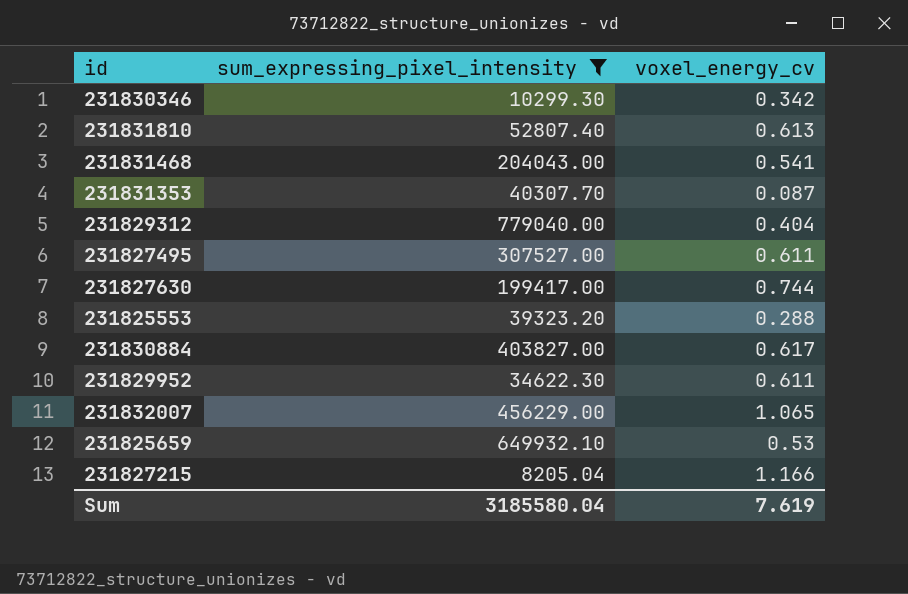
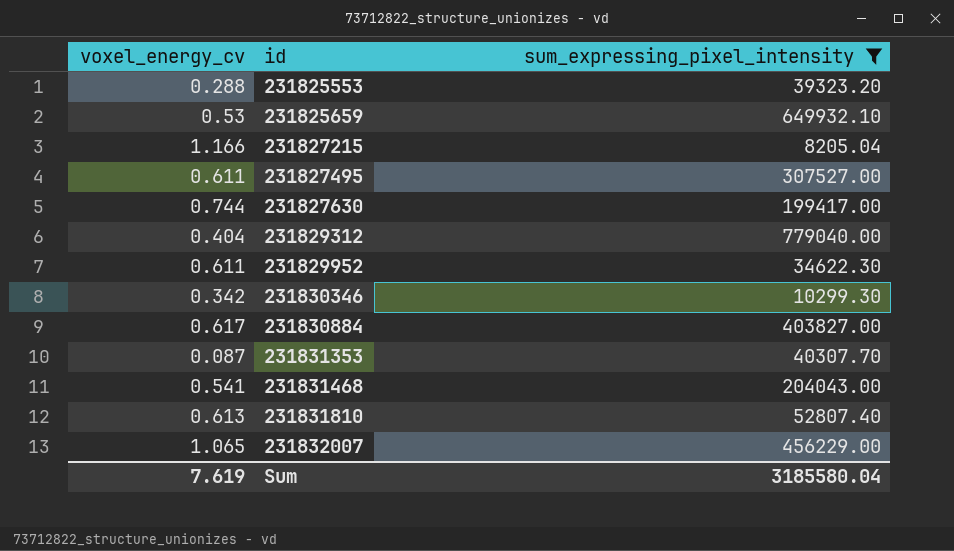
row order: none -> id ascending
column voxel_energy_cv | position: 3 -> 1

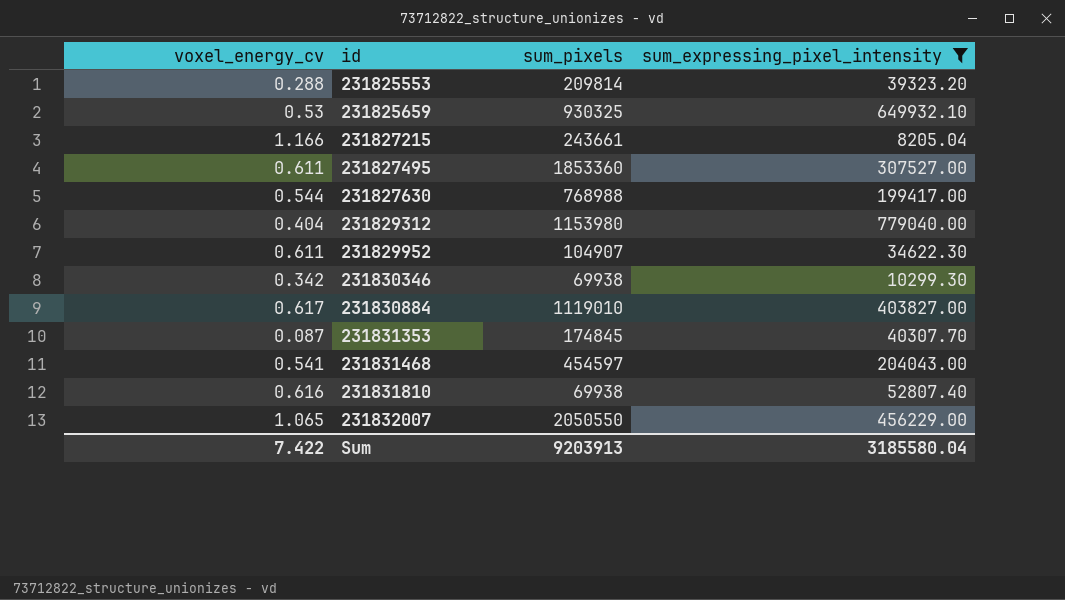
column sum_pixels | position: none -> 3
231827630 | voxel_energy_cv: 0.744 -> 0.544
231831810 | voxel_energy_cv: 0.613 -> 0.616
Sum | voxel_energy_cv: 7.619 -> 7.422

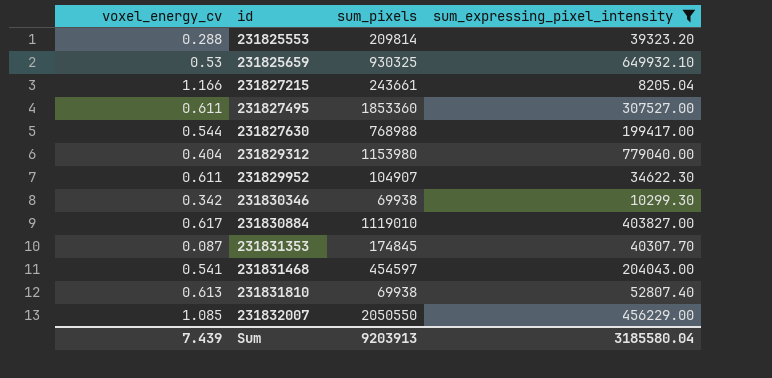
231831810 | voxel_energy_cv: 0.616 -> 0.613
231832007 | voxel_energy_cv: 1.065 -> 1.085
Sum | voxel_energy_cv: 7.422 -> 7.439

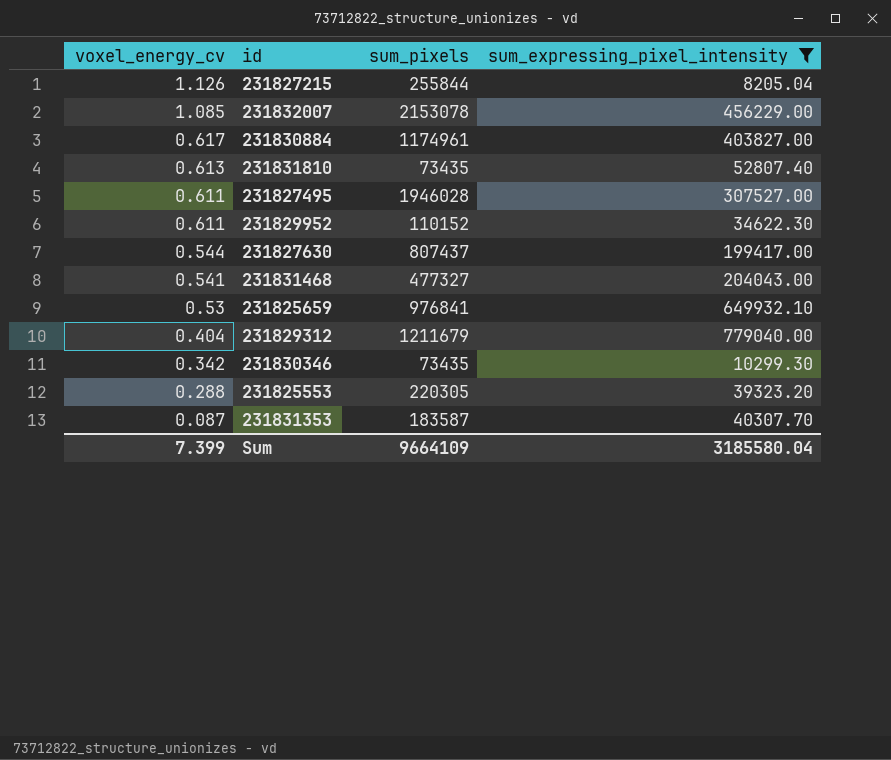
row order: id ascending -> voxel_energy_cv descending
231827215 | voxel_energy_cv: 1.166 -> 1.126
231827215 | sum_pixels: 243661 -> 255844
231832007 | sum_pixels: 2050550 -> 2153078
231830884 | sum_pixels: 1119010 -> 1174961
231831810 | sum_pixels: 69938 -> 73435
231827495 | sum_pixels: 1853360 -> 1946028
231829952 | sum_pixels: 104907 -> 110152
231827630 | sum_pixels: 768988 -> 807437
231831468 | sum_pixels: 454597 -> 477327
231825659 | sum_pixels: 930325 -> 976841
231829312 | sum_pixels: 1153980 -> 1211679
231830346 | sum_pixels: 69938 -> 73435
231825553 | sum_pixels: 209814 -> 220305
231831353 | sum_pixels: 174845 -> 183587
Sum | voxel_energy_cv: 7.439 -> 7.399
Sum | sum_pixels: 9203913 -> 9664109

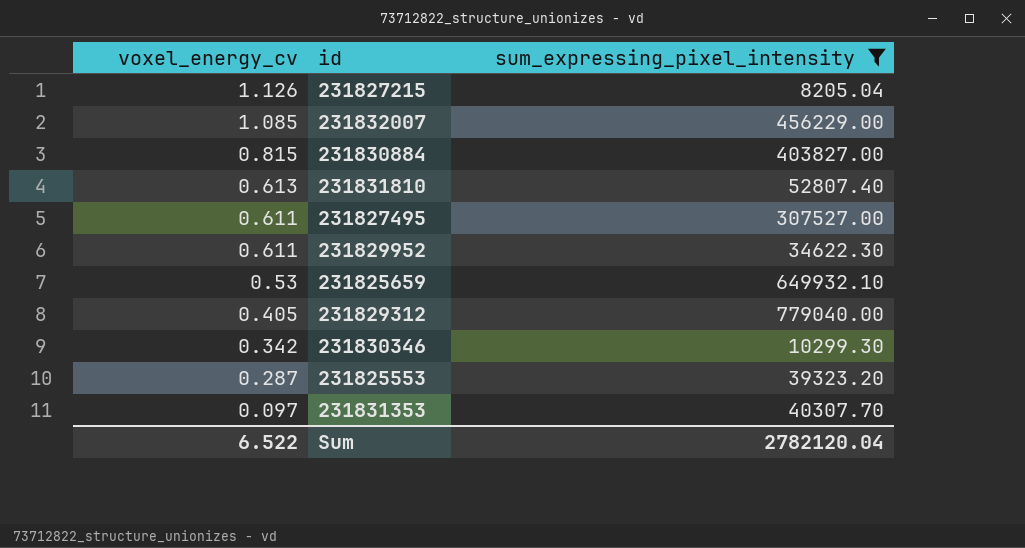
column sum_pixels | position: 3 -> none
row 231827630: 0.544 | 807437 | 199417.00 -> none
row 231831468: 0.541 | 477327 | 204043.00 -> none
231830884 | voxel_energy_cv: 0.617 -> 0.815
231829312 | voxel_energy_cv: 0.404 -> 0.405
231825553 | voxel_energy_cv: 0.288 -> 0.287
231831353 | voxel_energy_cv: 0.087 -> 0.097
Sum | voxel_energy_cv: 7.399 -> 6.522
Sum | sum_expressing_pixel_intensity: 3185580.04 -> 2782120.04

